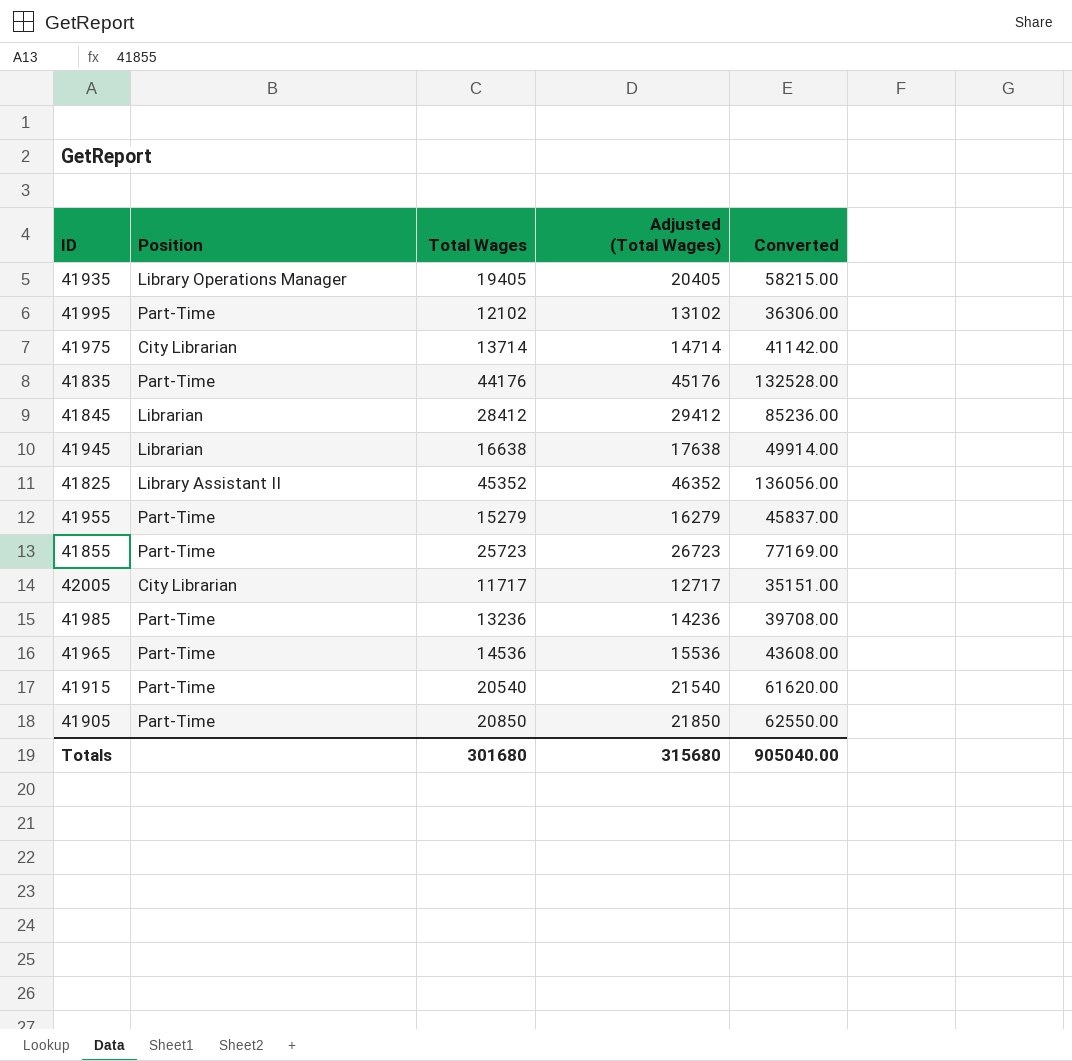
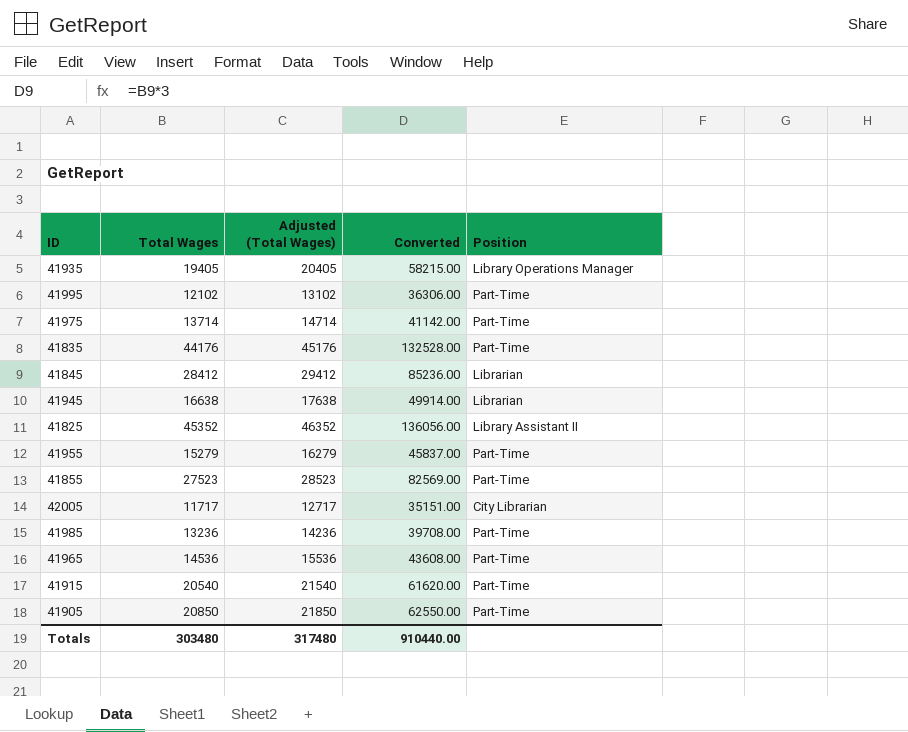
column Position | position: 2 -> 5
41975 | Position: City Librarian -> Part-Time
41855 | Total Wages: 25723 -> 27523
41855 | Adjusted (Total Wages): 26723 -> 28523
41855 | Converted: 77169.00 -> 82569.00
Totals | Total Wages: 301680 -> 303480
Totals | Adjusted (Total Wages): 315680 -> 317480
Totals | Converted: 905040.00 -> 910440.00

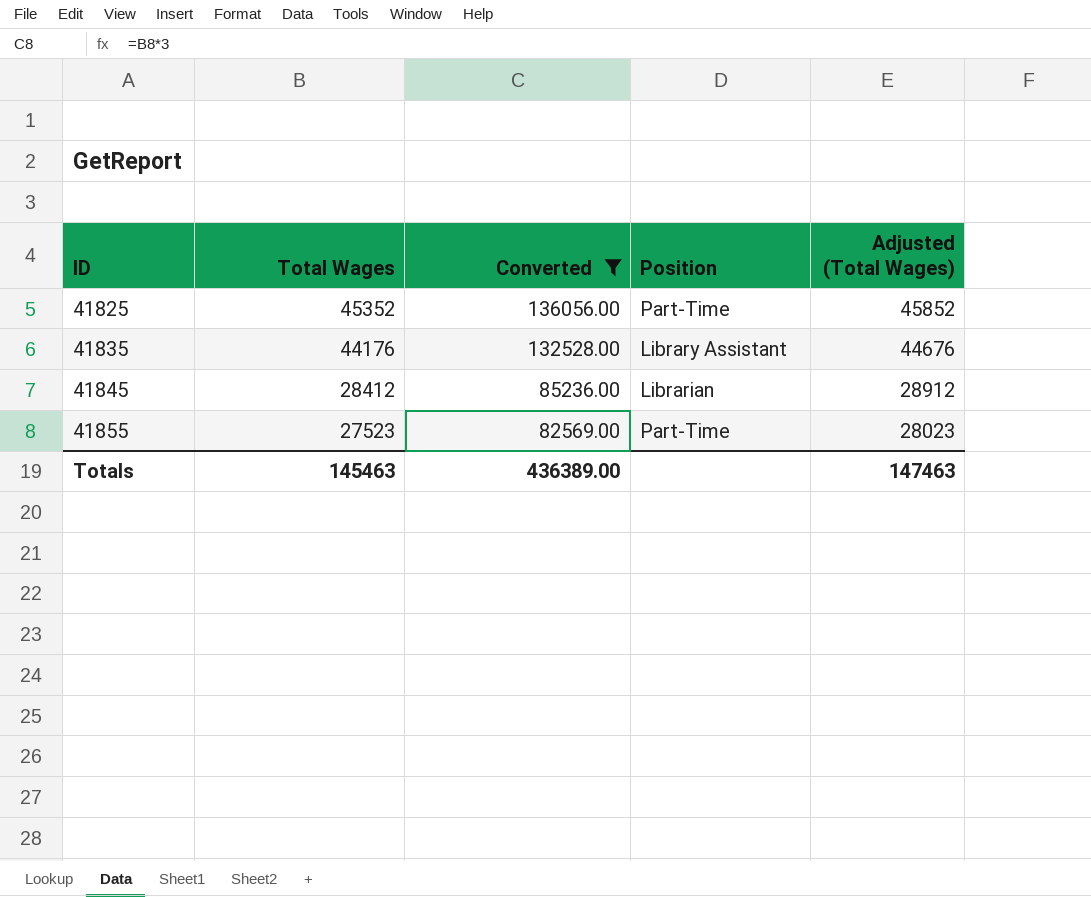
filter: none -> Converted >= 82569.00
row order: none -> ID ascending
column Adjusted (Total Wages) | formula: [Total Wages] + 1000 -> [Total Wages] + 500
column Adjusted (Total Wages) | position: 3 -> 5
41825 | Position: Library Assistant II -> Part-Time
41835 | Position: Part-Time -> Library Assistant
Totals | Total Wages: 303480 -> 145463
Totals | Converted: 910440.00 -> 436389.00
Totals | Adjusted (Total Wages): 317480 -> 147463

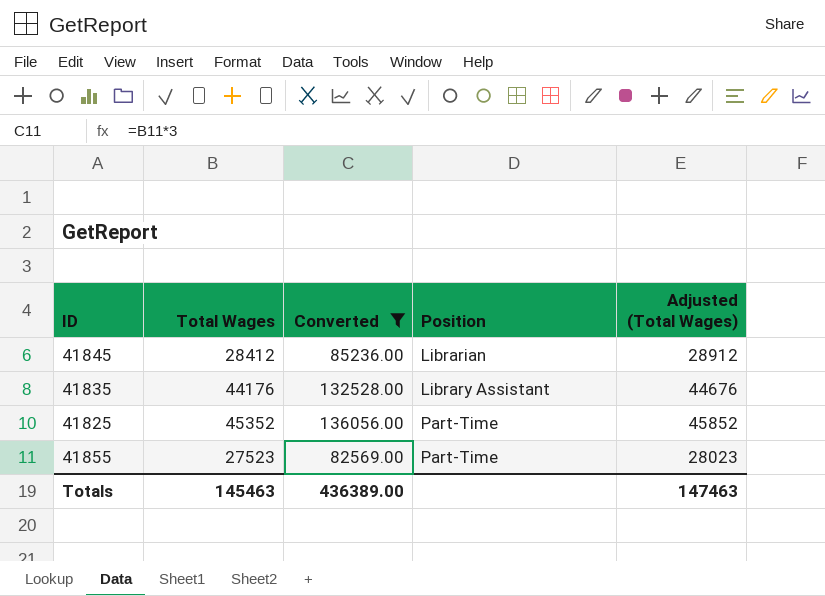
row order: ID ascending -> Position ascending

